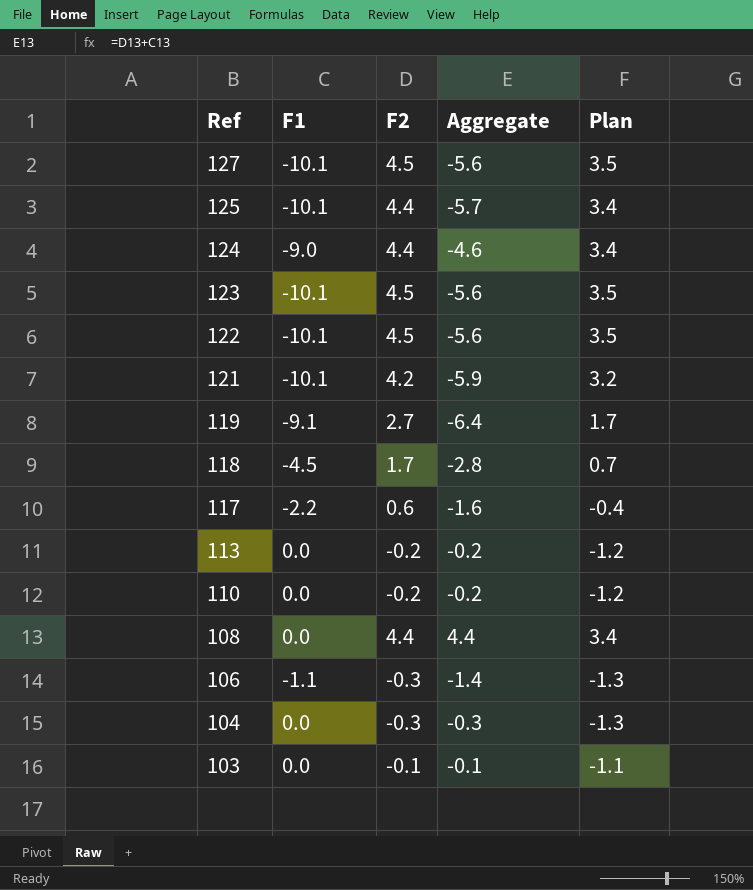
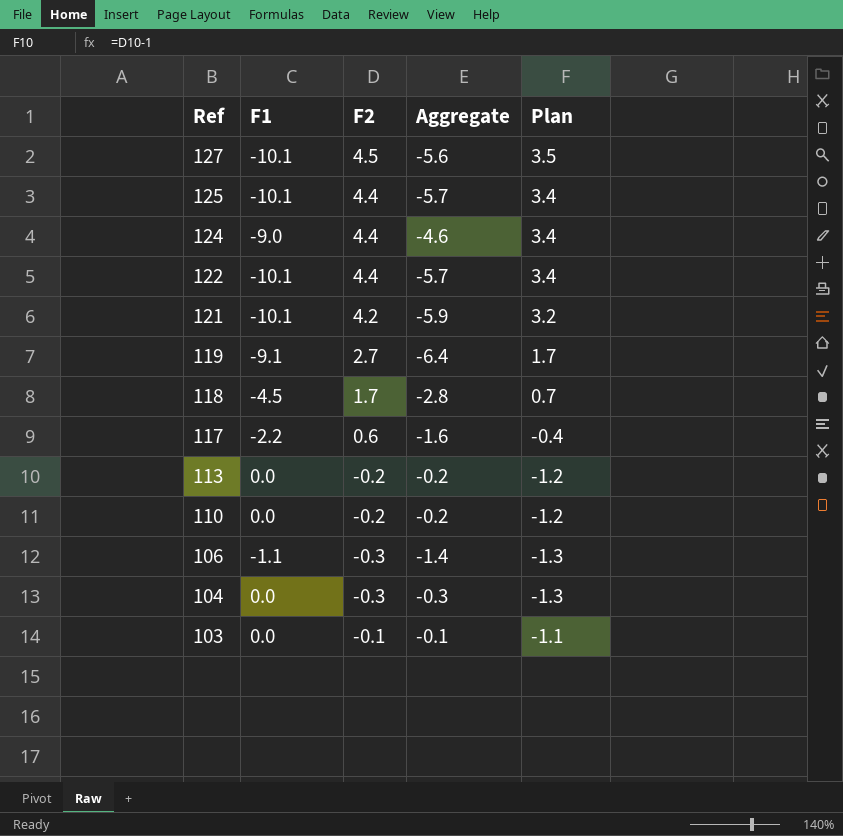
row 123: -10.1 | 4.5 | -5.6 | 3.5 -> none
row 108: 0.0 | 4.4 | 4.4 | 3.4 -> none
122 | F2: 4.5 -> 4.4
122 | Aggregate: -5.6 -> -5.7
122 | Plan: 3.5 -> 3.4

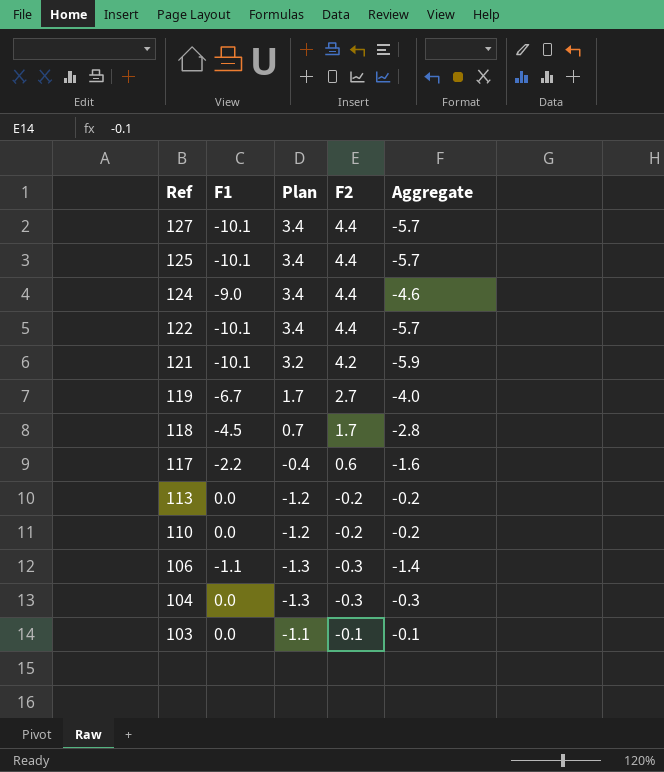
column Plan | position: 5 -> 3
127 | Plan: 3.5 -> 3.4
127 | F2: 4.5 -> 4.4
127 | Aggregate: -5.6 -> -5.7
119 | F1: -9.1 -> -6.7
119 | Aggregate: -6.4 -> -4.0

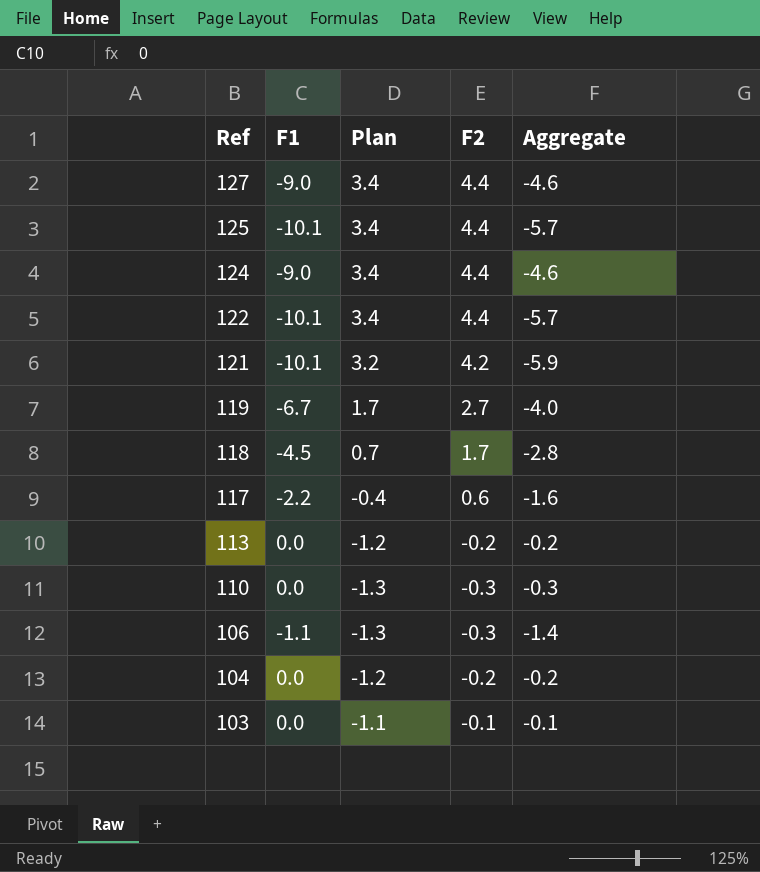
127 | F1: -10.1 -> -9.0
127 | Aggregate: -5.7 -> -4.6
110 | Plan: -1.2 -> -1.3
110 | F2: -0.2 -> -0.3
110 | Aggregate: -0.2 -> -0.3
104 | Plan: -1.3 -> -1.2
104 | F2: -0.3 -> -0.2
104 | Aggregate: -0.3 -> -0.2

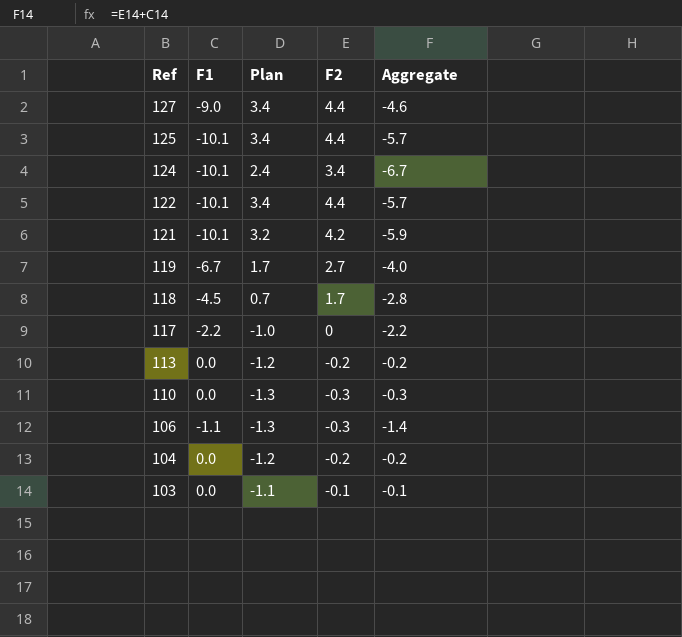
124 | F1: -9.0 -> -10.1
124 | Plan: 3.4 -> 2.4
124 | F2: 4.4 -> 3.4
124 | Aggregate: -4.6 -> -6.7
117 | Plan: -0.4 -> -1.0
117 | F2: 0.6 -> 0
117 | Aggregate: -1.6 -> -2.2

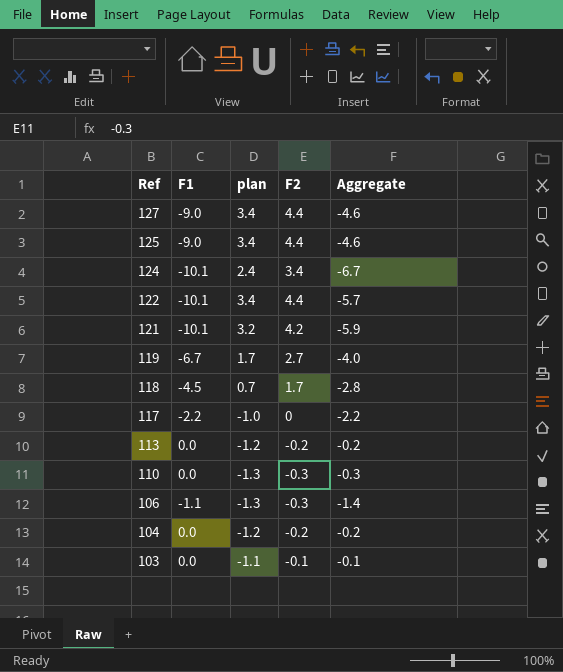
column name: Plan -> plan
125 | F1: -10.1 -> -9.0
125 | Aggregate: -5.7 -> -4.6

